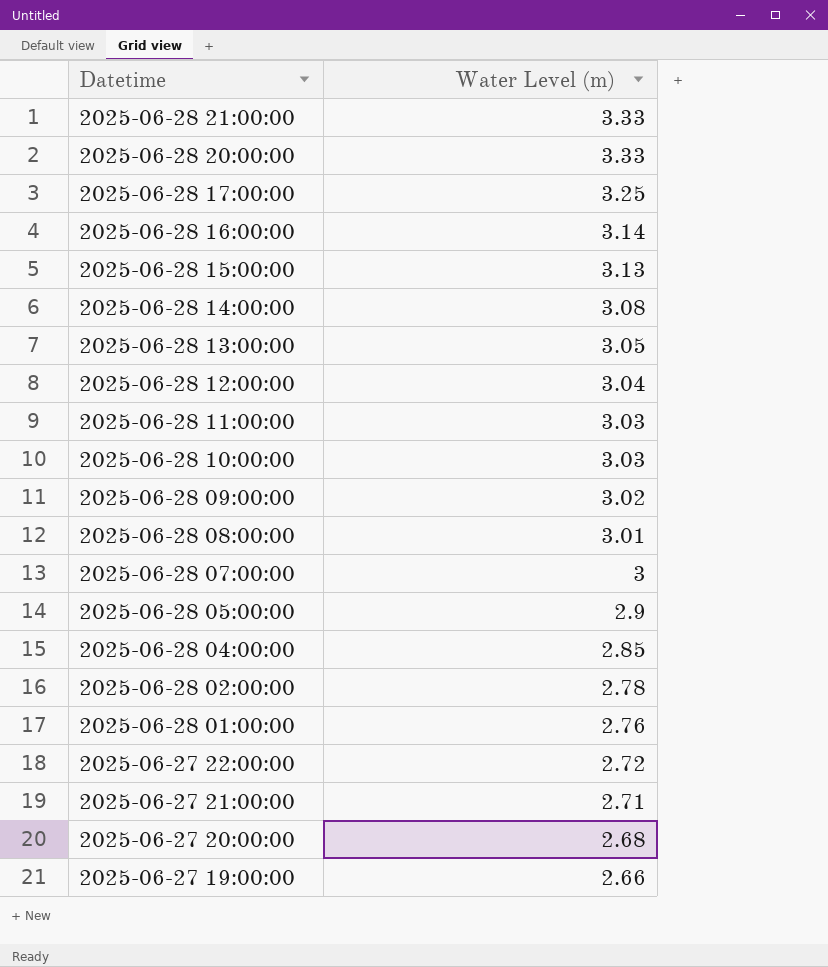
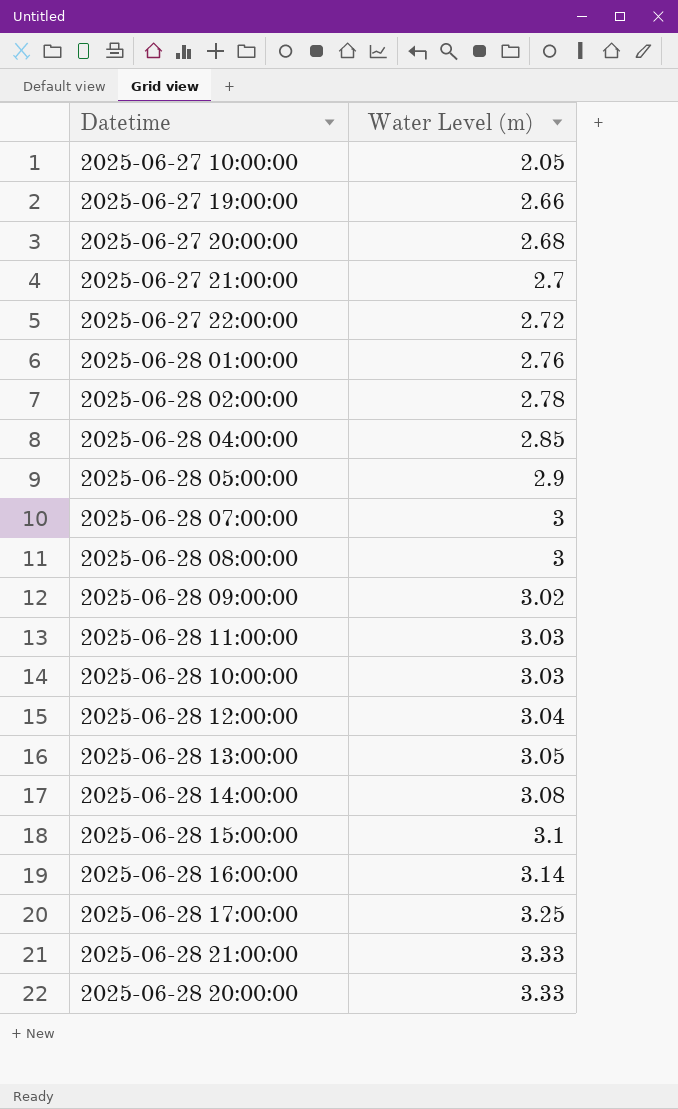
row order: Datetime descending -> Water Level (m) ascending
row 2025-06-27 10:00:00: none -> 2.05
2025-06-27 21:00:00 | Water Level (m): 2.71 -> 2.7
2025-06-28 08:00:00 | Water Level (m): 3.01 -> 3
2025-06-28 15:00:00 | Water Level (m): 3.13 -> 3.1

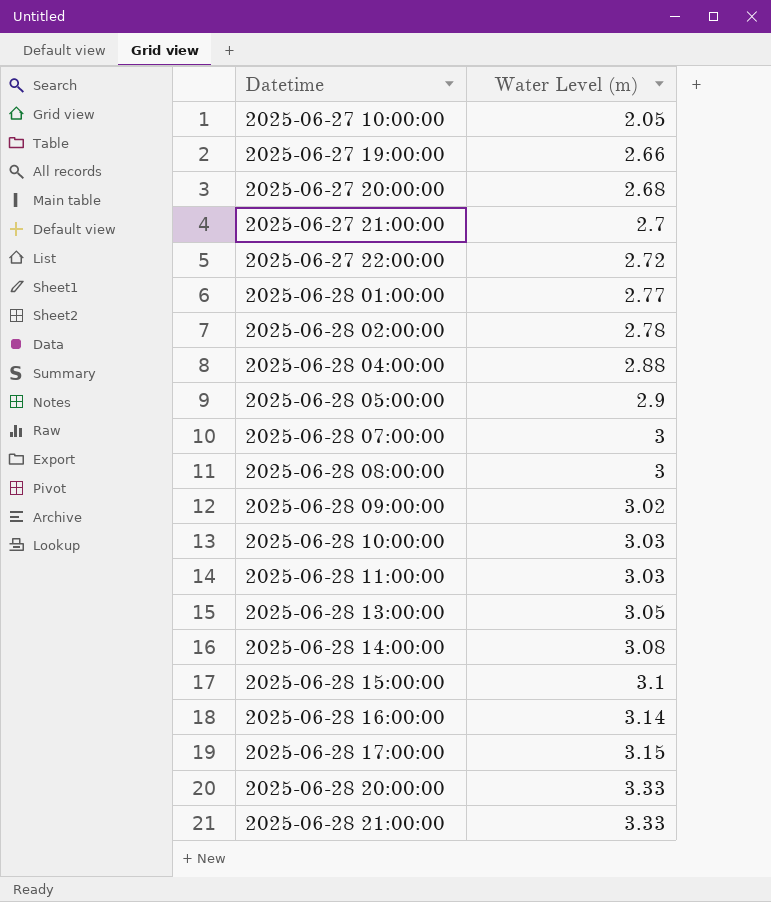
row order: Water Level (m) ascending -> Datetime ascending
row 2025-06-28 12:00:00: 3.04 -> none
2025-06-28 01:00:00 | Water Level (m): 2.76 -> 2.77
2025-06-28 04:00:00 | Water Level (m): 2.85 -> 2.88
2025-06-28 17:00:00 | Water Level (m): 3.25 -> 3.15

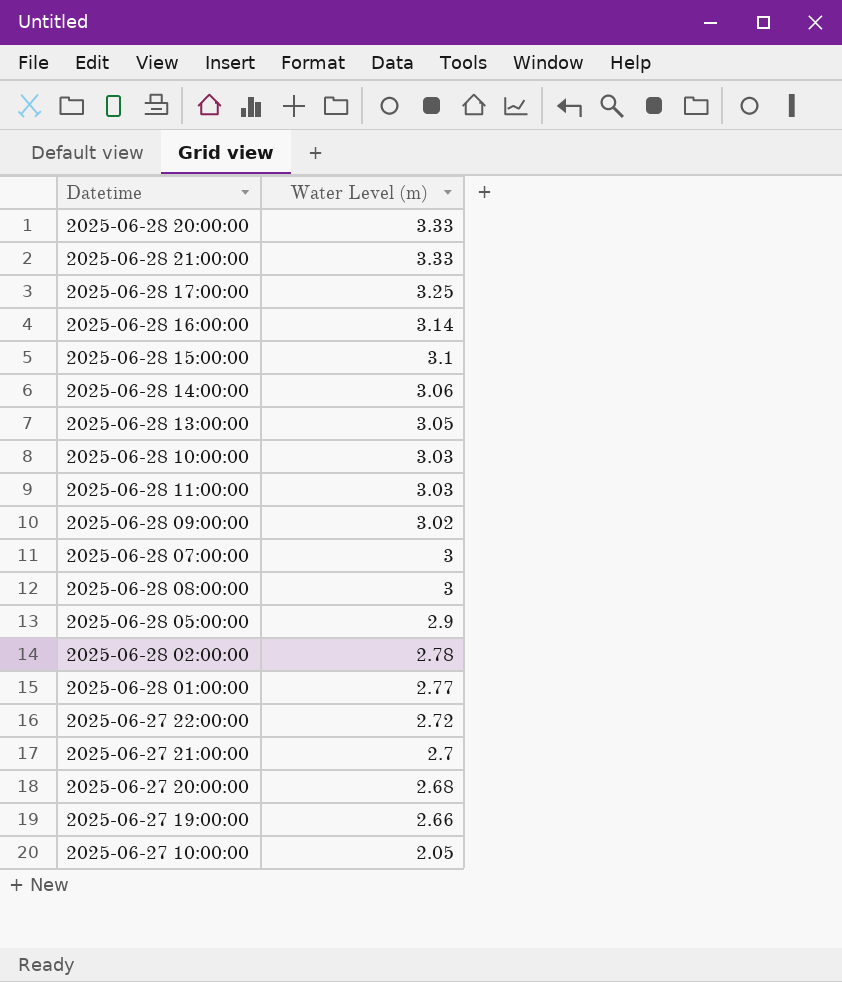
row order: Datetime ascending -> Water Level (m) descending
row 2025-06-28 04:00:00: 2.88 -> none
2025-06-28 17:00:00 | Water Level (m): 3.15 -> 3.25
2025-06-28 14:00:00 | Water Level (m): 3.08 -> 3.06

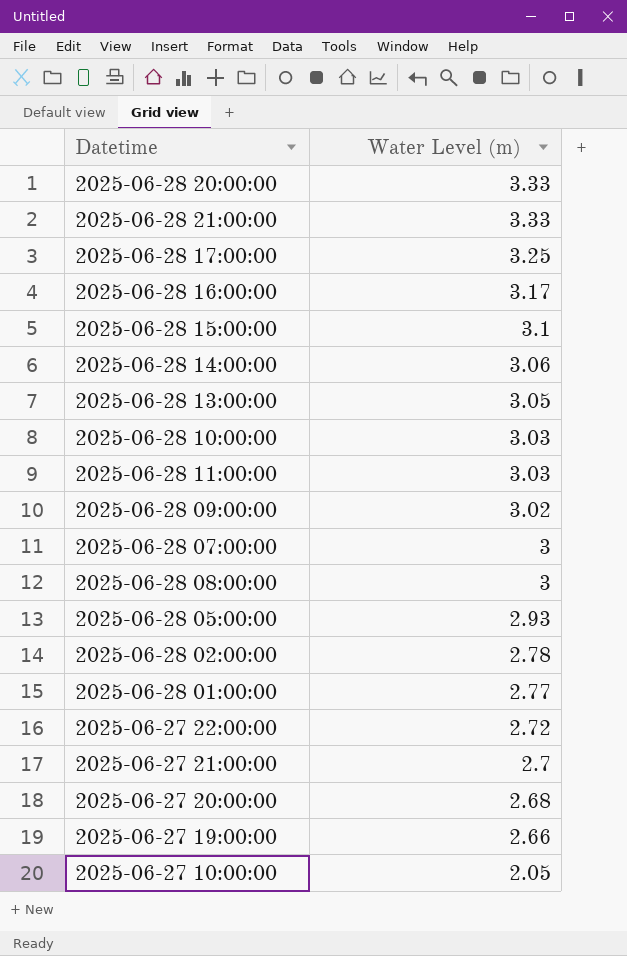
2025-06-28 16:00:00 | Water Level (m): 3.14 -> 3.17
2025-06-28 05:00:00 | Water Level (m): 2.9 -> 2.93

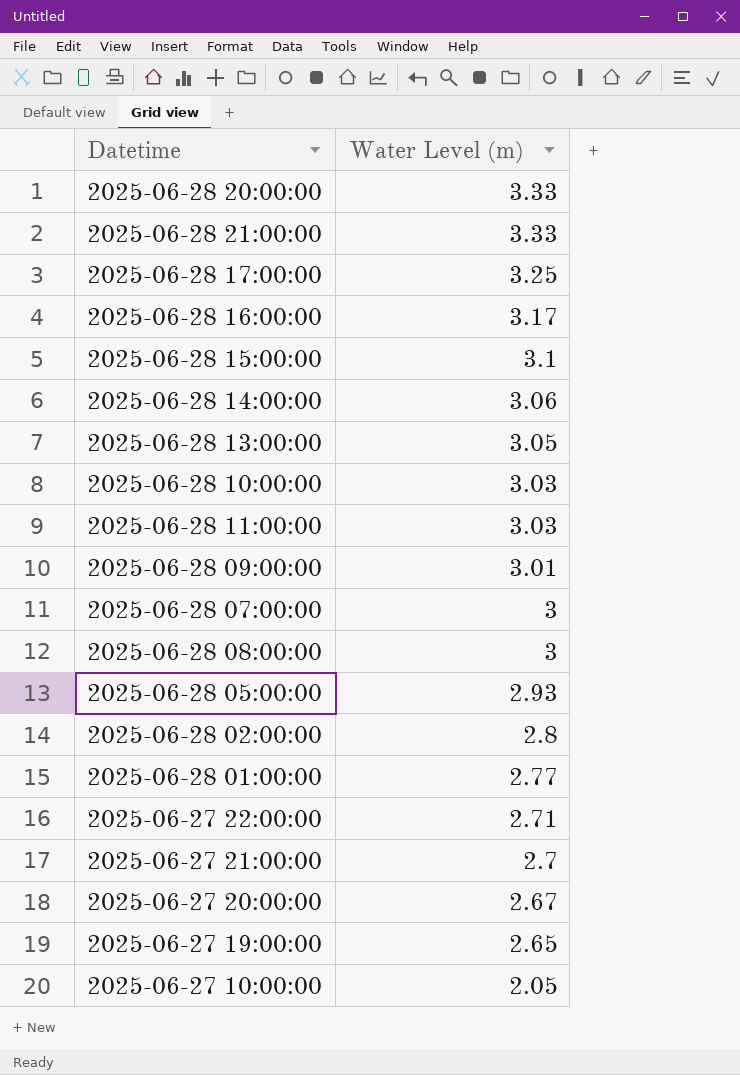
2025-06-28 09:00:00 | Water Level (m): 3.02 -> 3.01
2025-06-28 02:00:00 | Water Level (m): 2.78 -> 2.8
2025-06-27 22:00:00 | Water Level (m): 2.72 -> 2.71
2025-06-27 20:00:00 | Water Level (m): 2.68 -> 2.67
2025-06-27 19:00:00 | Water Level (m): 2.66 -> 2.65

